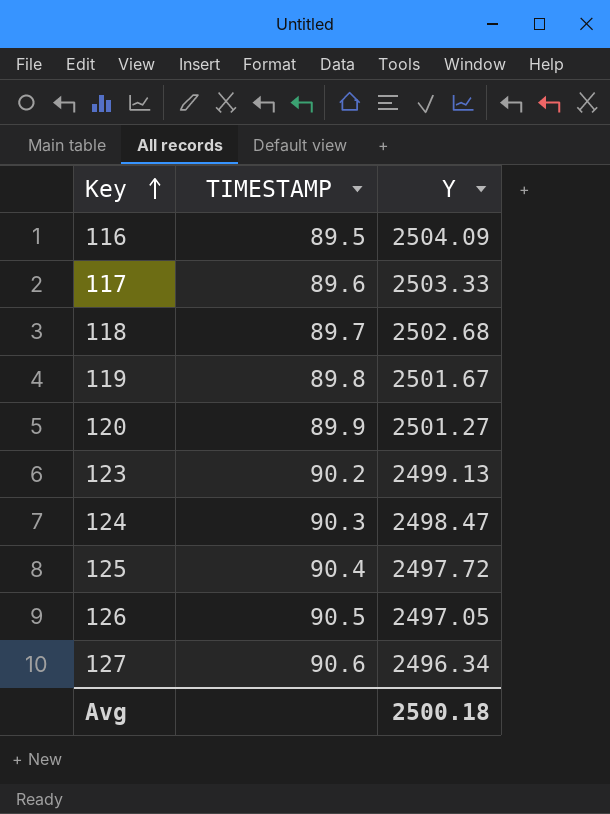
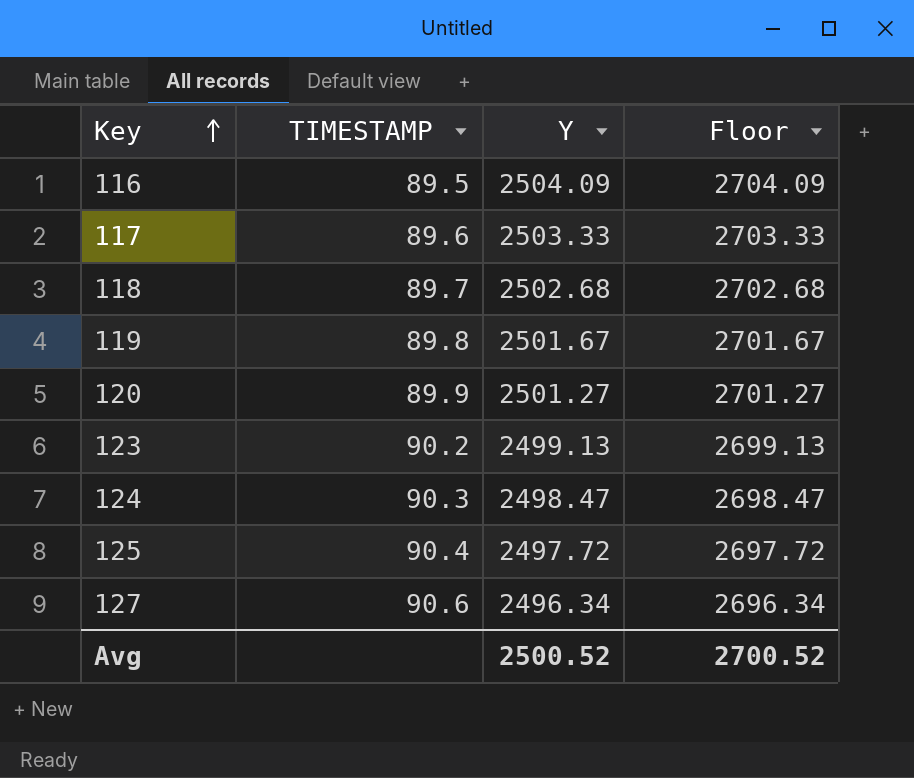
column Floor | formula: none -> [Y] + 200
row 126: 90.5 | 2497.05 -> none
Avg | Y: 2500.18 -> 2500.52

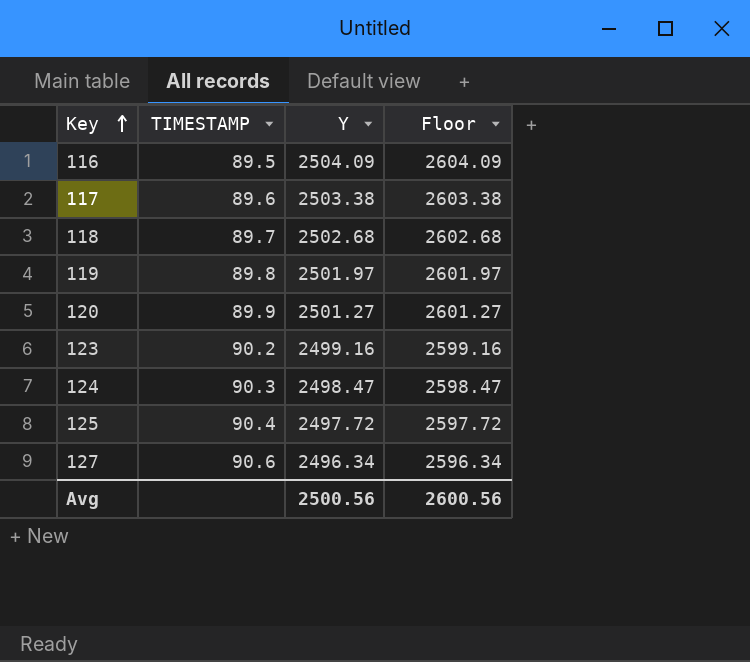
column Floor | formula: [Y] + 200 -> [Y] + 100
117 | Y: 2503.33 -> 2503.38
119 | Y: 2501.67 -> 2501.97
123 | Y: 2499.13 -> 2499.16
Avg | Y: 2500.52 -> 2500.56
Avg | Floor: 2700.52 -> 2600.56

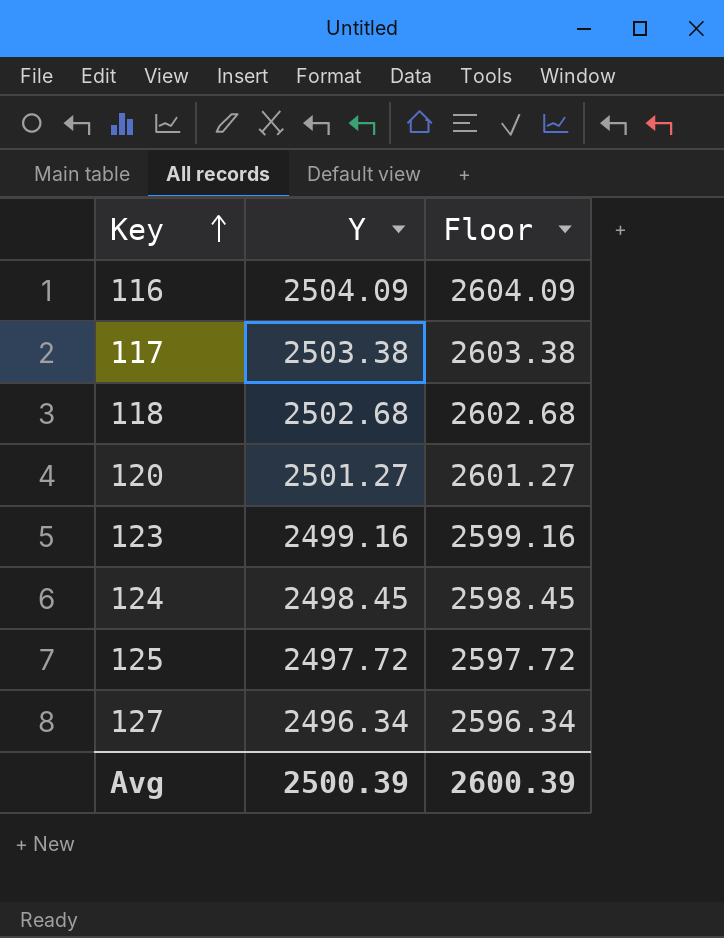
column TIMESTAMP | position: 2 -> none
row 119: 89.8 | 2501.97 | 2601.97 -> none
124 | Y: 2498.47 -> 2498.45
124 | Floor: 2598.47 -> 2598.45
Avg | Y: 2500.56 -> 2500.39
Avg | Floor: 2600.56 -> 2600.39

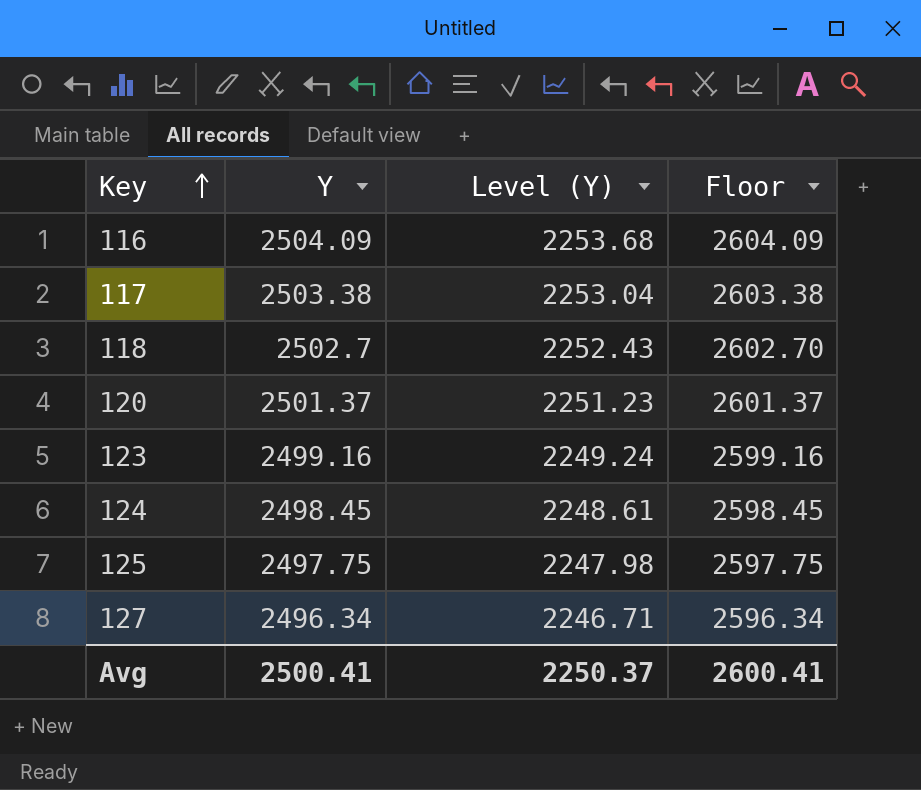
column Level (Y) | formula: none -> [Y] * 0.9
118 | Y: 2502.68 -> 2502.7
118 | Floor: 2602.68 -> 2602.70
120 | Y: 2501.27 -> 2501.37
120 | Floor: 2601.27 -> 2601.37
125 | Y: 2497.72 -> 2497.75
125 | Floor: 2597.72 -> 2597.75
Avg | Y: 2500.39 -> 2500.41
Avg | Floor: 2600.39 -> 2600.41

